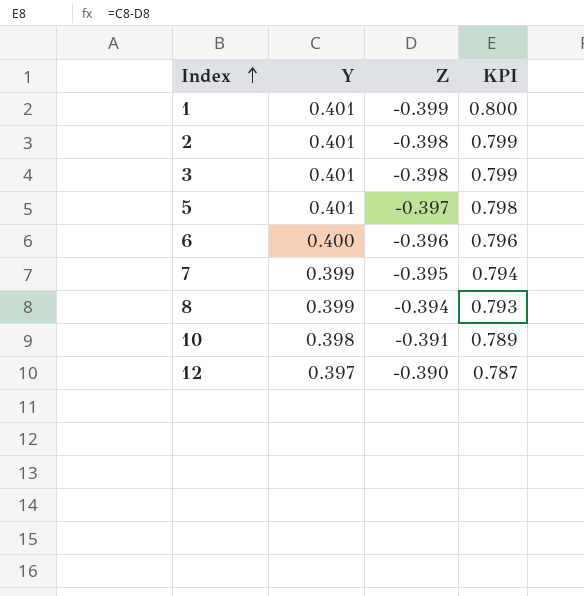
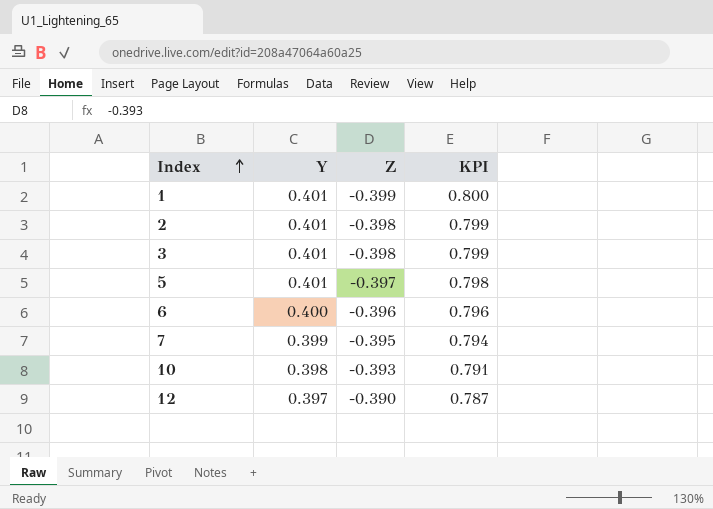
row 8: 0.399 | -0.394 | 0.793 -> none
10 | Z: -0.391 -> -0.393
10 | KPI: 0.789 -> 0.791

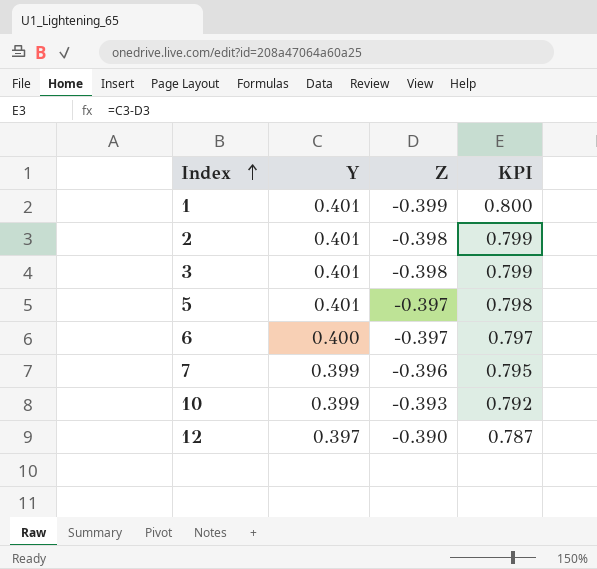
6 | Z: -0.396 -> -0.397
6 | KPI: 0.796 -> 0.797
7 | Z: -0.395 -> -0.396
7 | KPI: 0.794 -> 0.795
10 | Y: 0.398 -> 0.399
10 | KPI: 0.791 -> 0.792

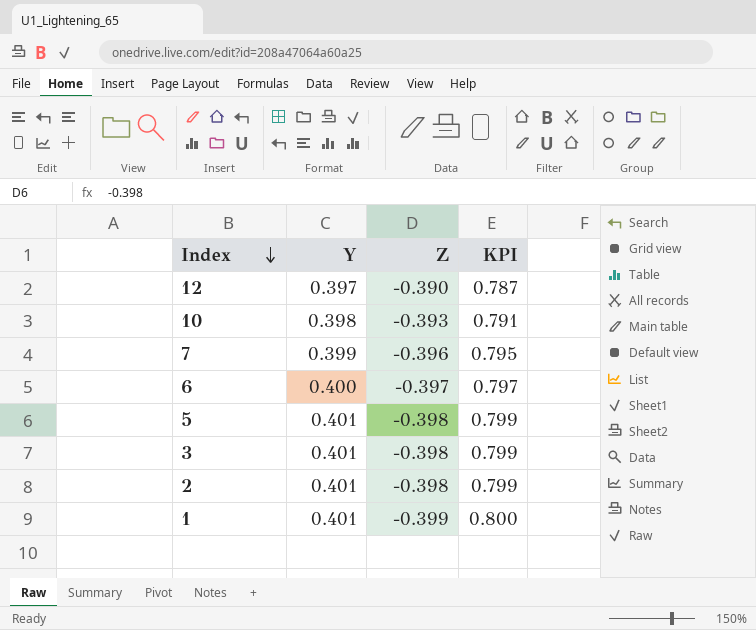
row order: Index ascending -> Index descending
10 | Y: 0.399 -> 0.398
10 | KPI: 0.792 -> 0.791
5 | Z: -0.397 -> -0.398
5 | KPI: 0.798 -> 0.799

